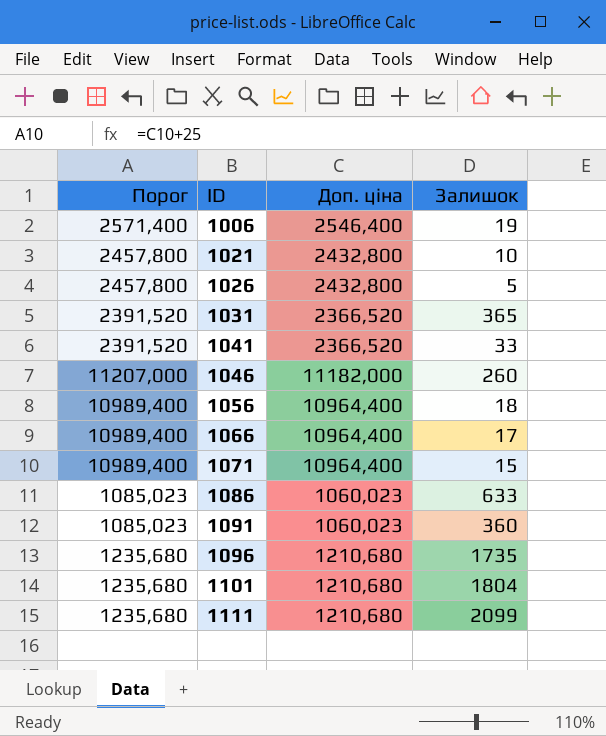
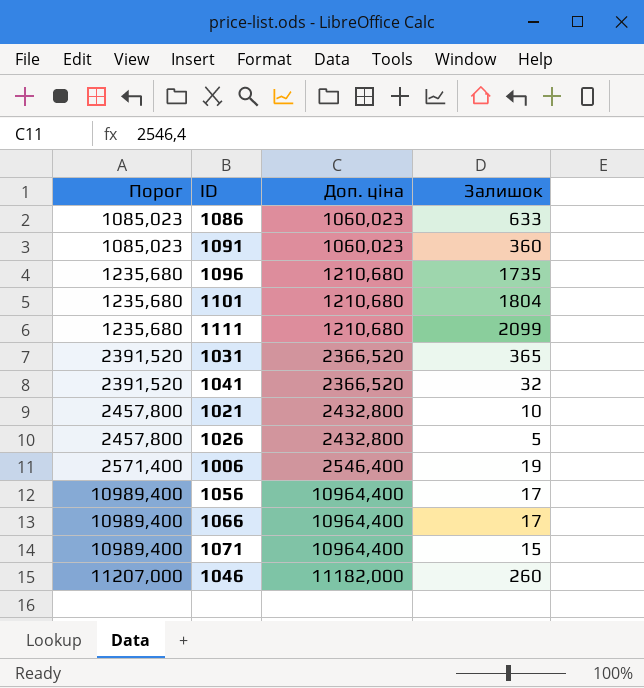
row order: ID ascending -> Порог ascending
1041 | Залишок: 33 -> 32
1056 | Залишок: 18 -> 17

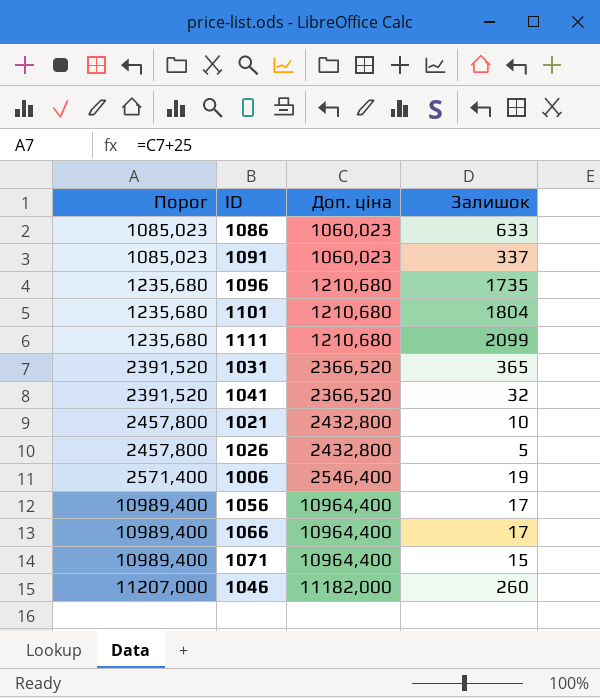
1091 | Залишок: 360 -> 337

